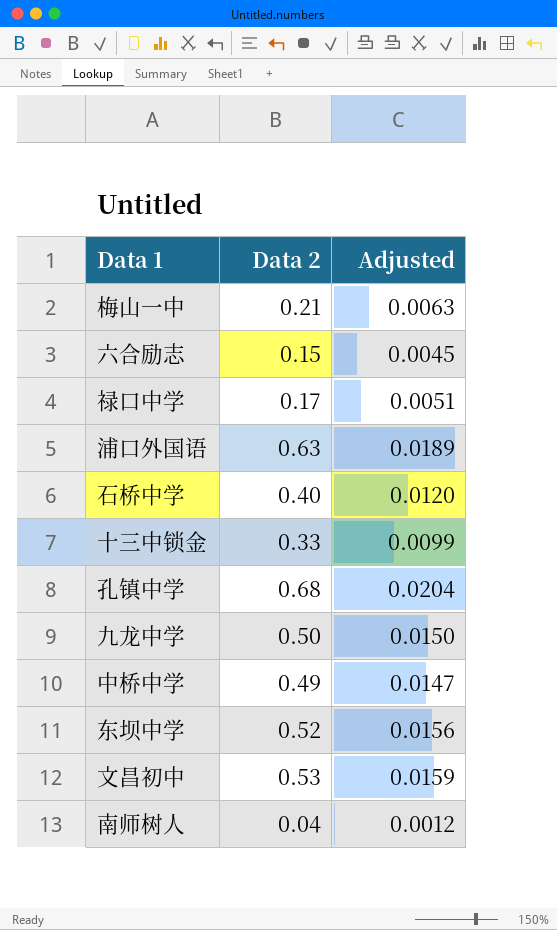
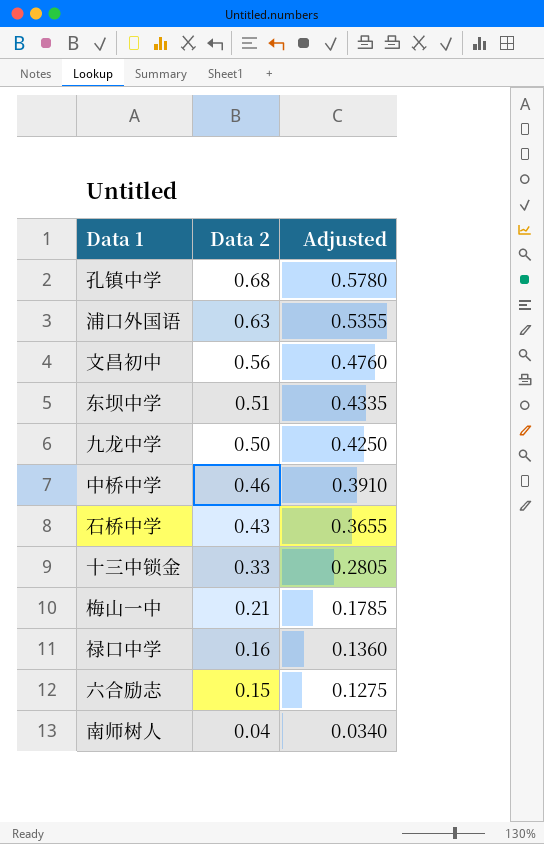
row order: none -> Data 2 descending
column Adjusted | formula: [Data 2] * 0.03 -> [Data 2] * 0.85
文昌初中 | Data 2: 0.53 -> 0.56
东坝中学 | Data 2: 0.52 -> 0.51
中桥中学 | Data 2: 0.49 -> 0.46
石桥中学 | Data 2: 0.40 -> 0.43
禄口中学 | Data 2: 0.17 -> 0.16

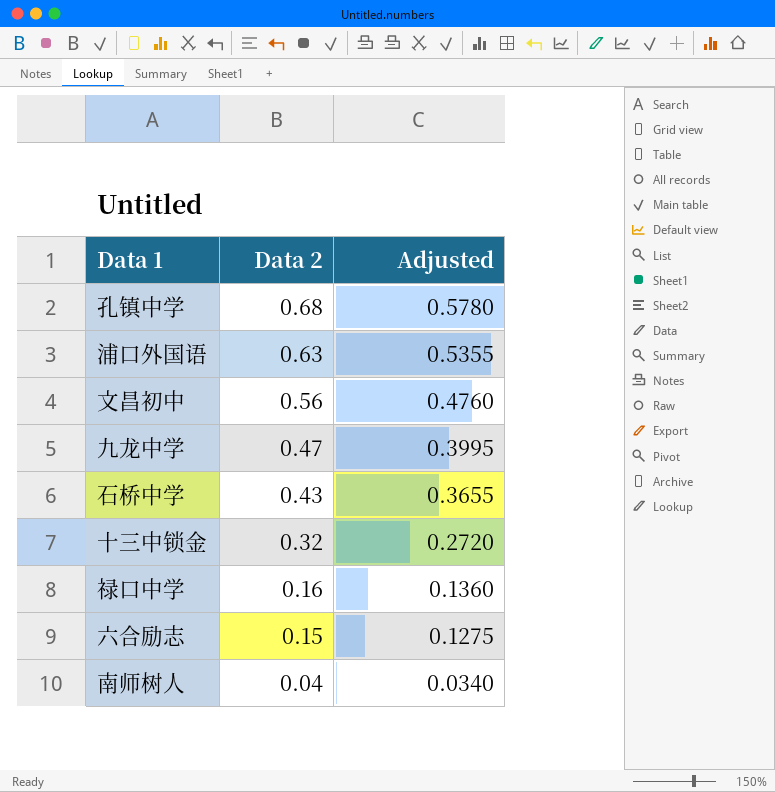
row 东坝中学: 0.51 | 0.4335 -> none
row 中桥中学: 0.46 | 0.3910 -> none
row 梅山一中: 0.21 | 0.1785 -> none
九龙中学 | Data 2: 0.50 -> 0.47
九龙中学 | Adjusted: 0.4250 -> 0.3995
十三中锁金 | Data 2: 0.33 -> 0.32
十三中锁金 | Adjusted: 0.2805 -> 0.2720

